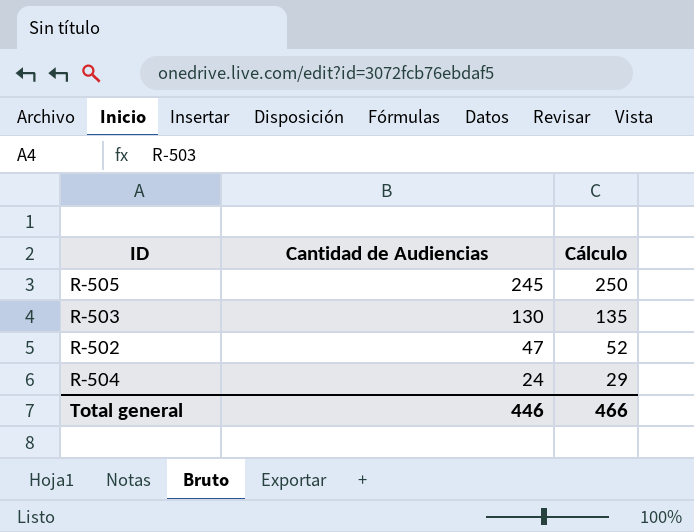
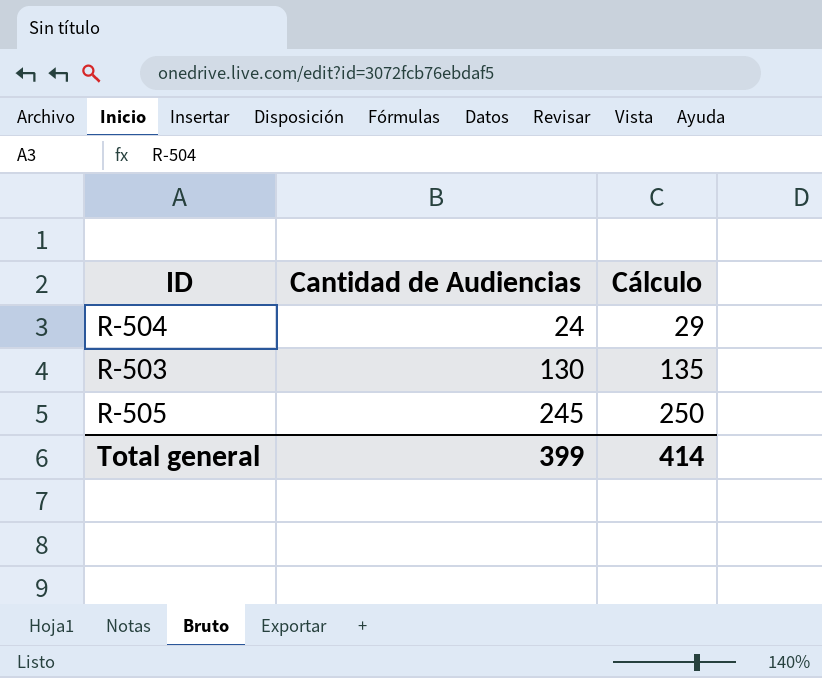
row order: Cantidad de Audiencias descending -> Cantidad de Audiencias ascending
row R-502: 47 | 52 -> none
Total general | Cantidad de Audiencias: 446 -> 399
Total general | Cálculo: 466 -> 414

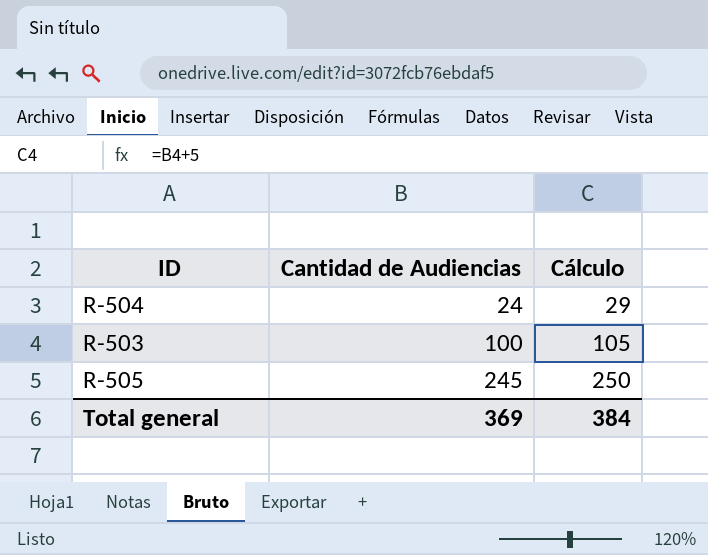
R-503 | Cantidad de Audiencias: 130 -> 100
R-503 | Cálculo: 135 -> 105
Total general | Cantidad de Audiencias: 399 -> 369
Total general | Cálculo: 414 -> 384

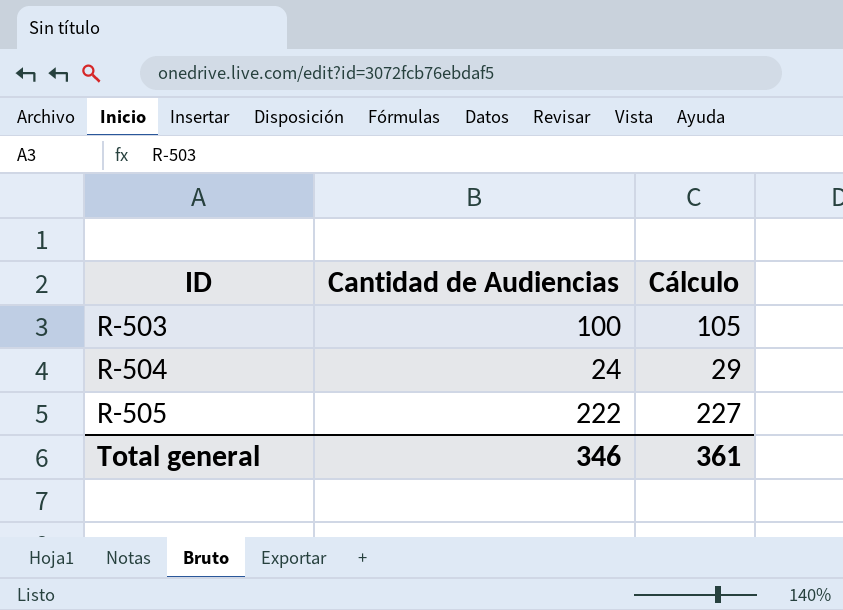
row order: Cantidad de Audiencias ascending -> ID ascending
R-505 | Cantidad de Audiencias: 245 -> 222
R-505 | Cálculo: 250 -> 227
Total general | Cantidad de Audiencias: 369 -> 346
Total general | Cálculo: 384 -> 361

